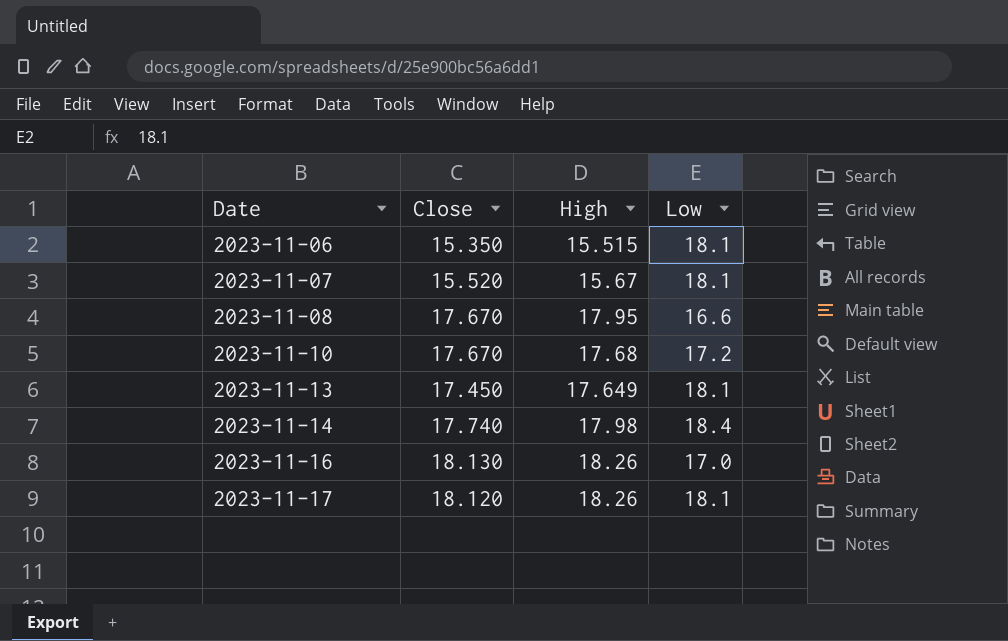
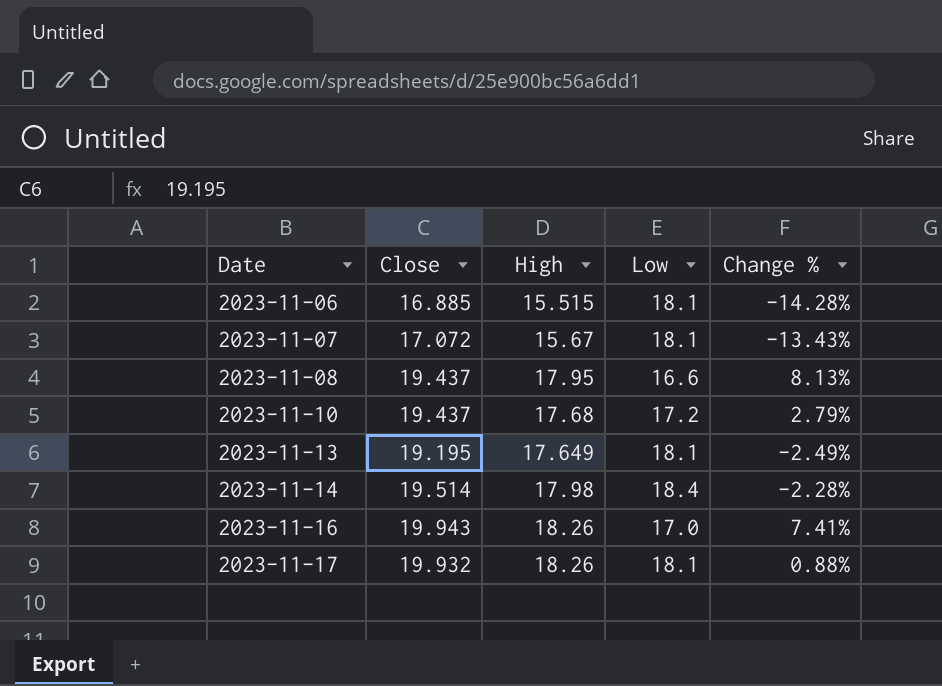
column Change % | formula: none -> ([High] - [Low]) / [Low]
2023-11-06 | Close: 15.350 -> 16.885
2023-11-07 | Close: 15.520 -> 17.072
2023-11-08 | Close: 17.670 -> 19.437
2023-11-10 | Close: 17.670 -> 19.437
2023-11-13 | Close: 17.450 -> 19.195
2023-11-14 | Close: 17.740 -> 19.514
2023-11-16 | Close: 18.130 -> 19.943
2023-11-17 | Close: 18.120 -> 19.932

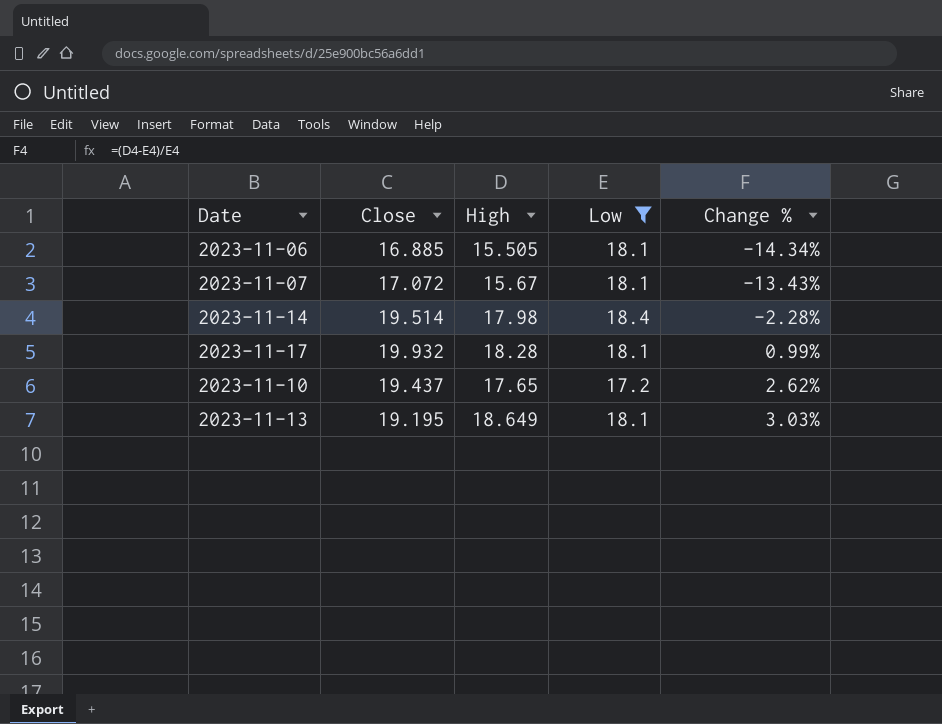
filter: none -> Low >= 17.2
row order: Date ascending -> Change % ascending
2023-11-06 | High: 15.515 -> 15.505
2023-11-06 | Change %: -14.28% -> -14.34%
2023-11-17 | High: 18.26 -> 18.28
2023-11-17 | Change %: 0.88% -> 0.99%
2023-11-10 | High: 17.68 -> 17.65
2023-11-10 | Change %: 2.79% -> 2.62%
2023-11-13 | High: 17.649 -> 18.649
2023-11-13 | Change %: -2.49% -> 3.03%

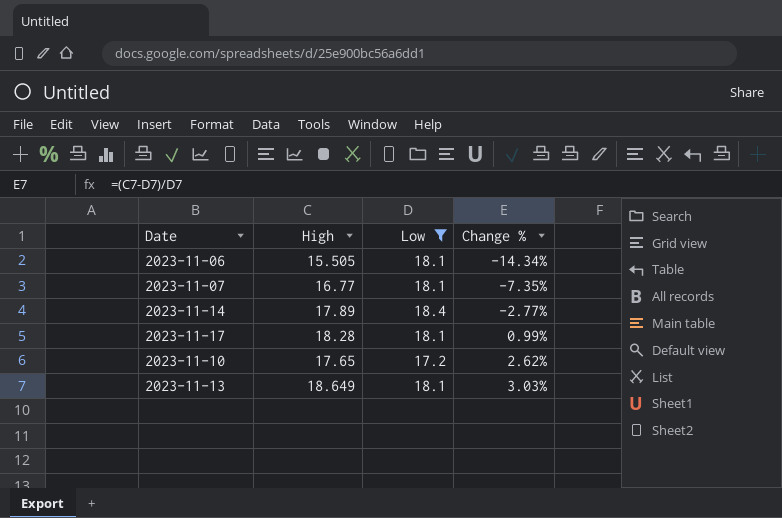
column Close | position: 2 -> none
2023-11-07 | High: 15.67 -> 16.77
2023-11-07 | Change %: -13.43% -> -7.35%
2023-11-14 | High: 17.98 -> 17.89
2023-11-14 | Change %: -2.28% -> -2.77%

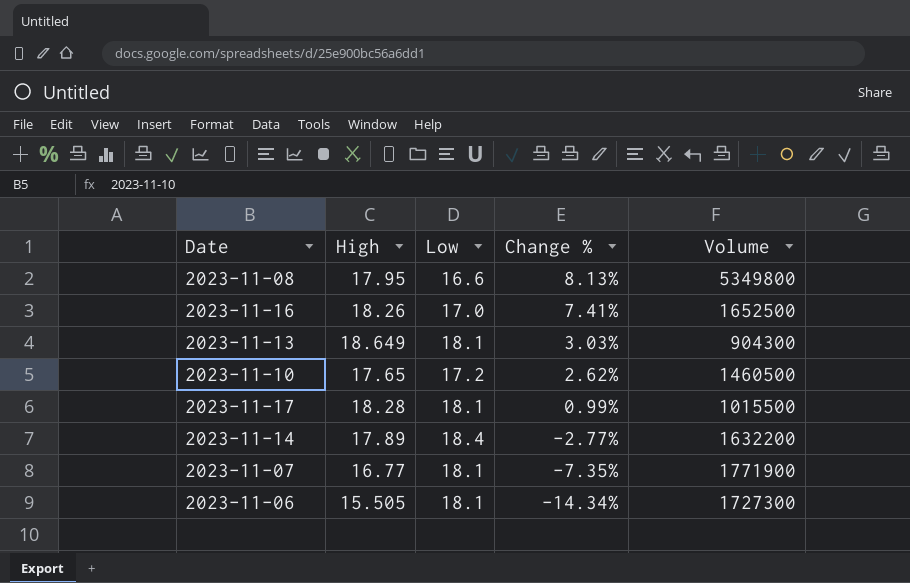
filter: Low >= 17.2 -> none
row order: Change % ascending -> Change % descending
column Volume | position: none -> 5

